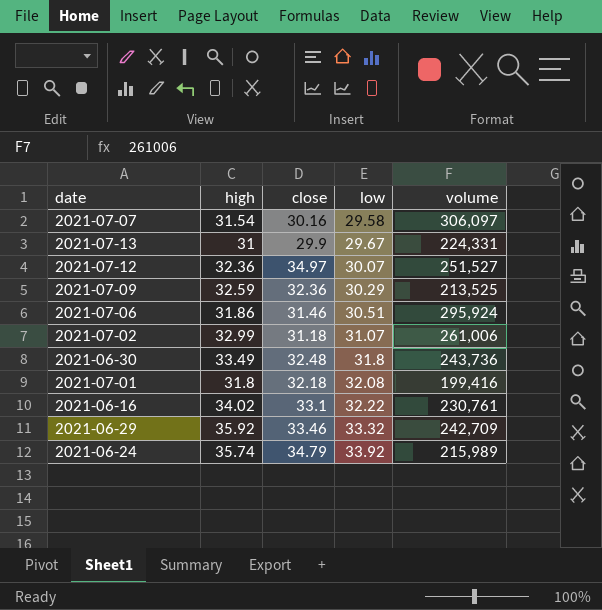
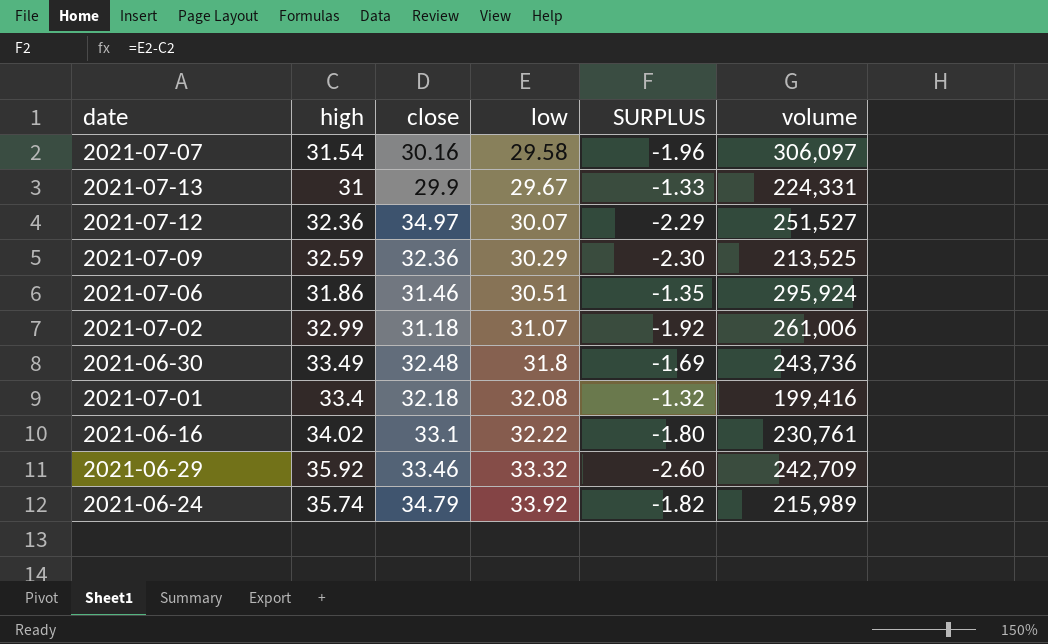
column SURPLUS | formula: none -> [low] - [high]
2021-07-01 | high: 31.8 -> 33.4

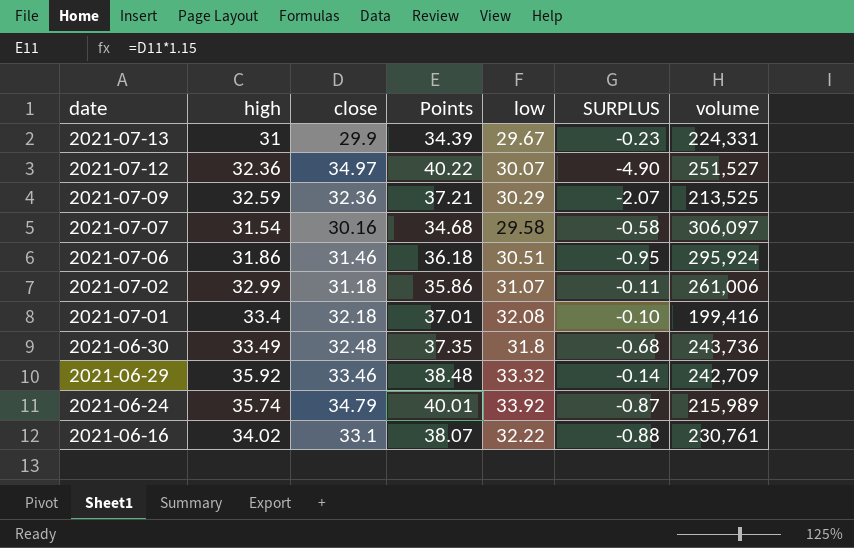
row order: low ascending -> date descending
column Points | formula: none -> [close] * 1.15
column SURPLUS | formula: [low] - [high] -> [low] - [close]

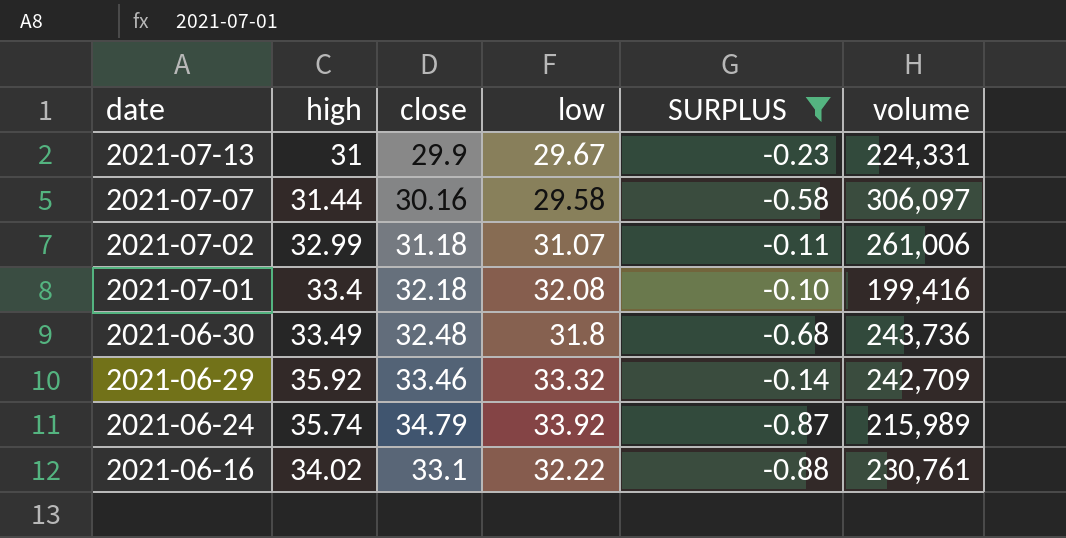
filter: none -> SURPLUS >= -0.88
column Points | formula: [close] * 1.15 -> none
2021-07-07 | high: 31.54 -> 31.44

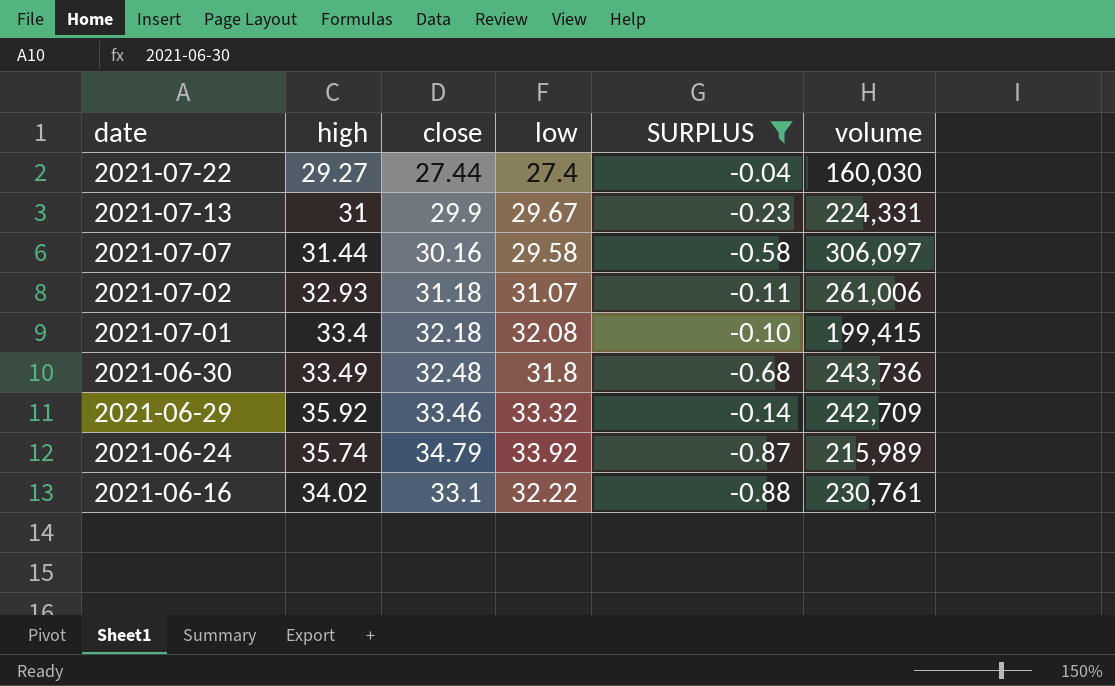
row 2021-07-22: none -> 29.27 | 27.44 | 27.4 | -0.04 | 160,030
2021-07-02 | high: 32.99 -> 32.93
2021-07-01 | volume: 199,416 -> 199,415

